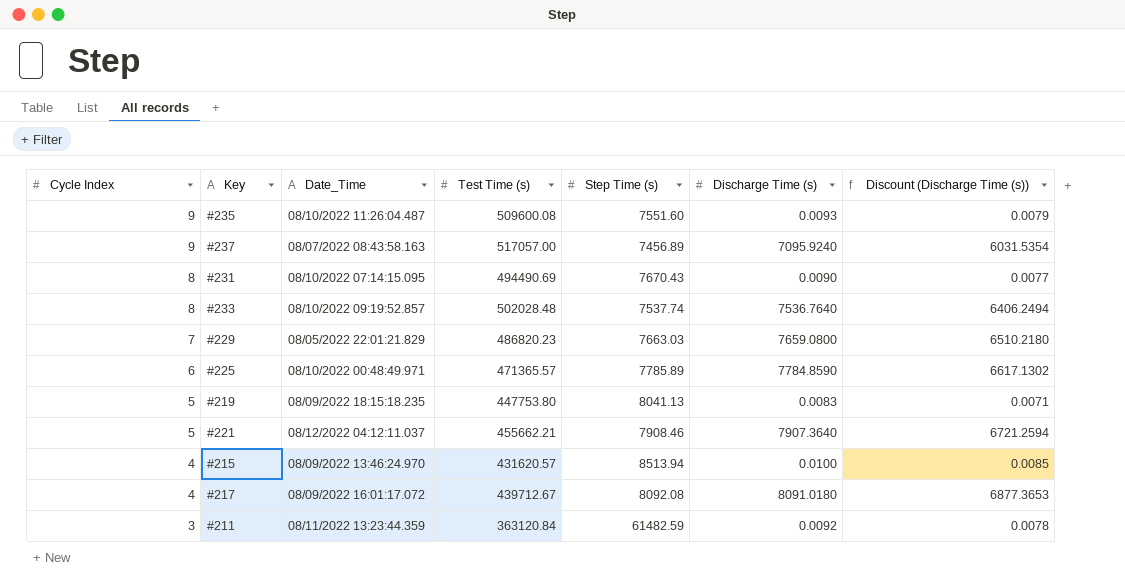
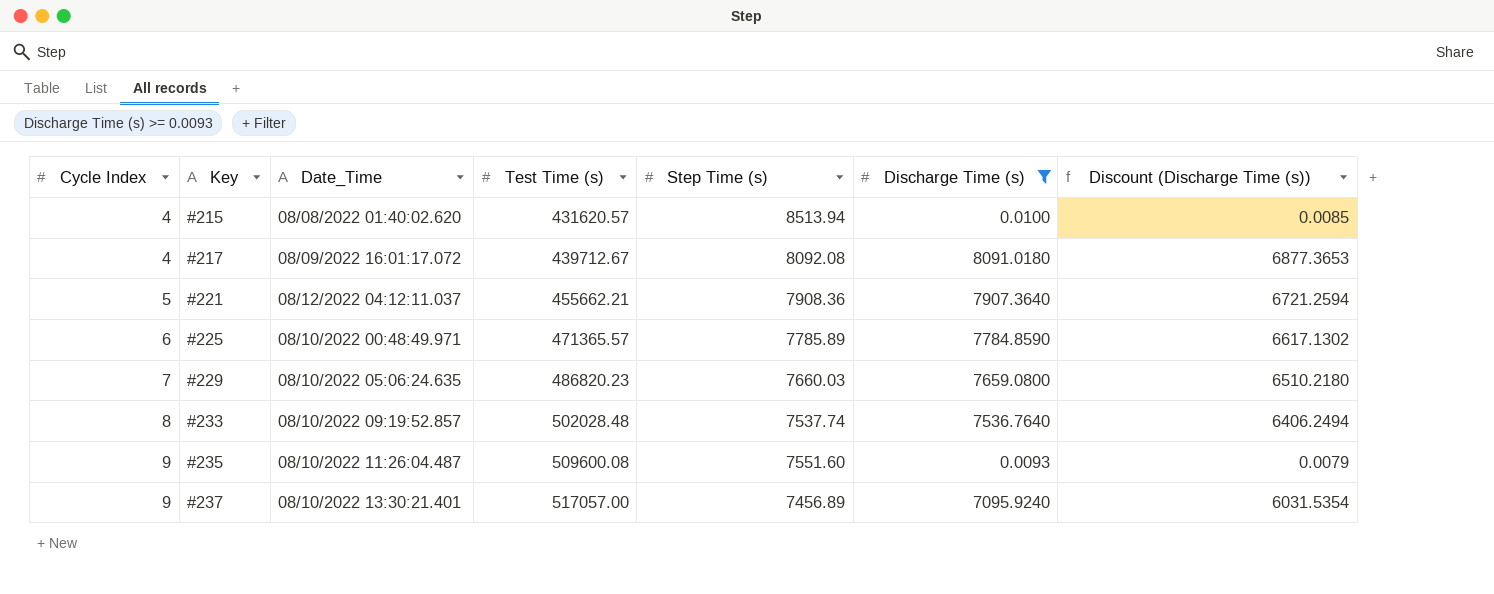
filter: none -> Discharge Time (s) >= 0.0093
row order: Cycle Index descending -> Cycle Index ascending
#215 | Date_Time: 08/09/2022 13:46:24.970 -> 08/08/2022 01:40:02.620
#221 | Step Time (s): 7908.46 -> 7908.36
#229 | Date_Time: 08/05/2022 22:01:21.829 -> 08/10/2022 05:06:24.635
#229 | Step Time (s): 7663.03 -> 7660.03
#237 | Date_Time: 08/07/2022 08:43:58.163 -> 08/10/2022 13:30:21.401

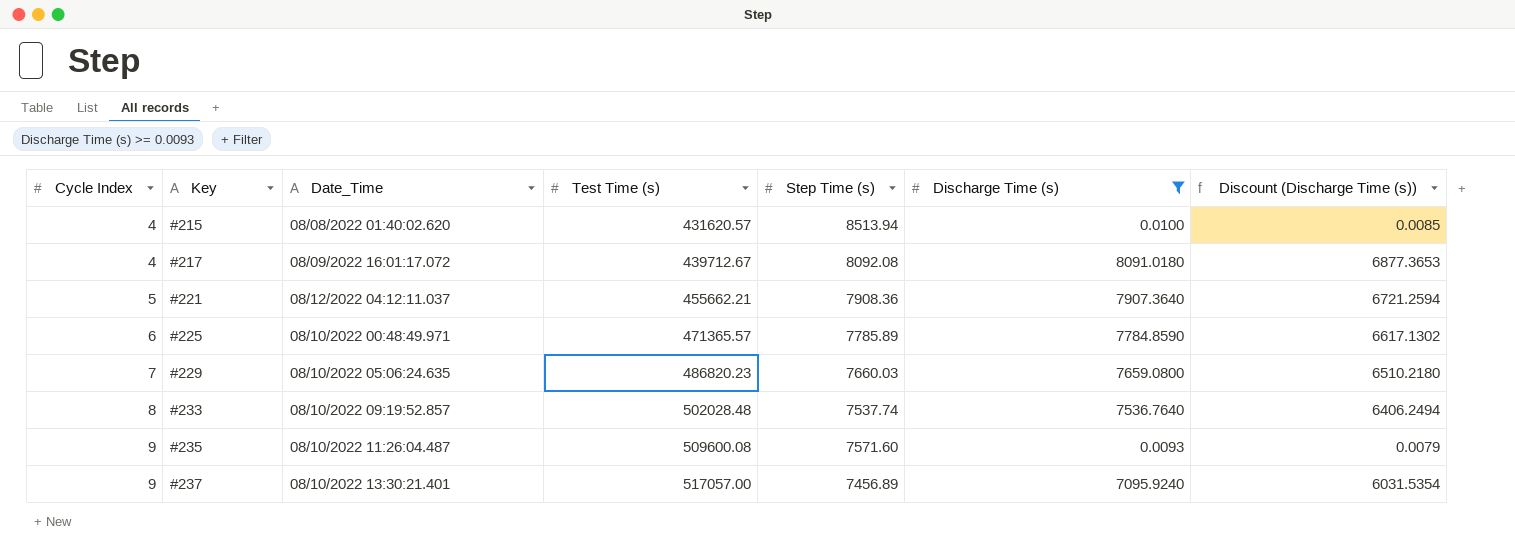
#235 | Step Time (s): 7551.60 -> 7571.60

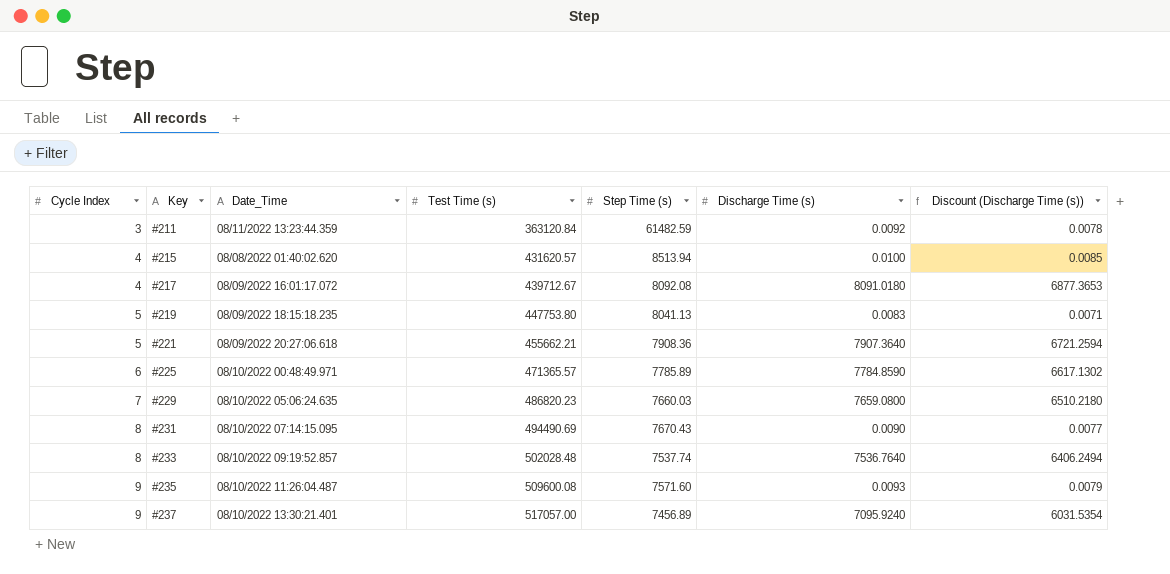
filter: Discharge Time (s) >= 0.0093 -> none
#221 | Date_Time: 08/12/2022 04:12:11.037 -> 08/09/2022 20:27:06.618

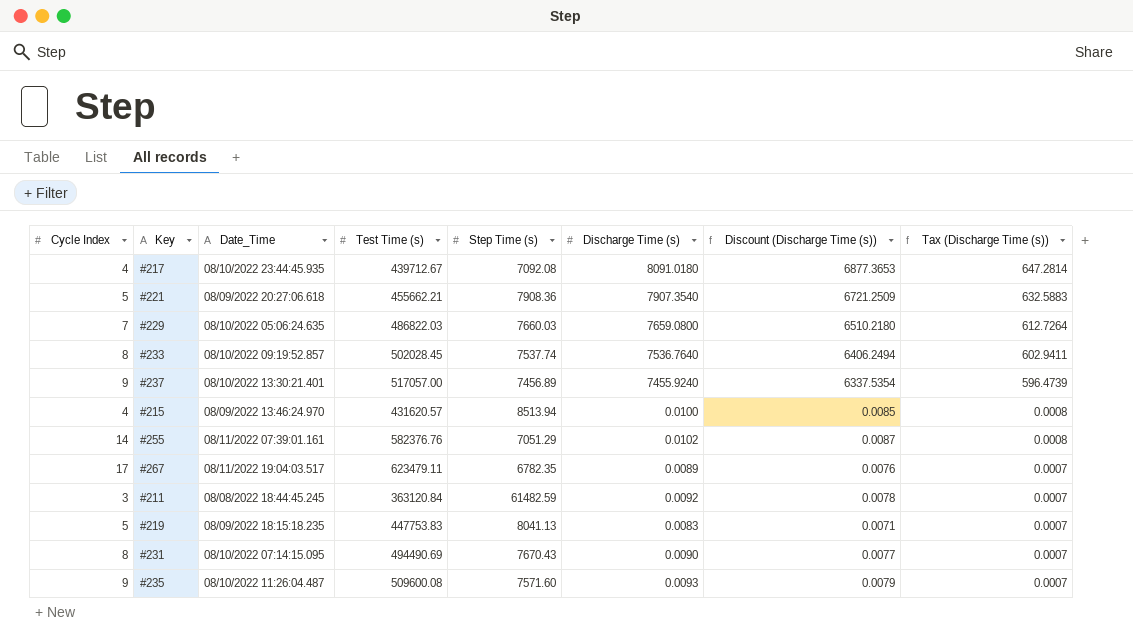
row order: Cycle Index ascending -> Tax (Discharge Time (s)) descending
column Tax (Discharge Time (s)) | formula: none -> [Discharge Time (s)] * 0.08
row #225: 6 | 08/10/2022 00:48:49.971 | 471365.57 | 7785.89 | 7784.8590 | 6617.1302 -> none
#217 | Date_Time: 08/09/2022 16:01:17.072 -> 08/10/2022 23:44:45.935
#217 | Step Time (s): 8092.08 -> 7092.08
#221 | Discharge Time (s): 7907.3640 -> 7907.3540
#221 | Discount (Discharge Time (s)): 6721.2594 -> 6721.2509
#229 | Test Time (s): 486820.23 -> 486822.03
#233 | Test Time (s): 502028.48 -> 502028.45
#237 | Discharge Time (s): 7095.9240 -> 7455.9240
#237 | Discount (Discharge Time (s)): 6031.5354 -> 6337.5354
#215 | Date_Time: 08/08/2022 01:40:02.620 -> 08/09/2022 13:46:24.970
row #255: none -> 14 | 08/11/2022 07:39:01.161 | 582376.76 | 7051.29 | 0.0102 | 0.0087 | 0.0008
row #267: none -> 17 | 08/11/2022 19:04:03.517 | 623479.11 | 6782.35 | 0.0089 | 0.0076 | 0.0007
#211 | Date_Time: 08/11/2022 13:23:44.359 -> 08/08/2022 18:44:45.245
#219 | Test Time (s): 447753.80 -> 447753.83

